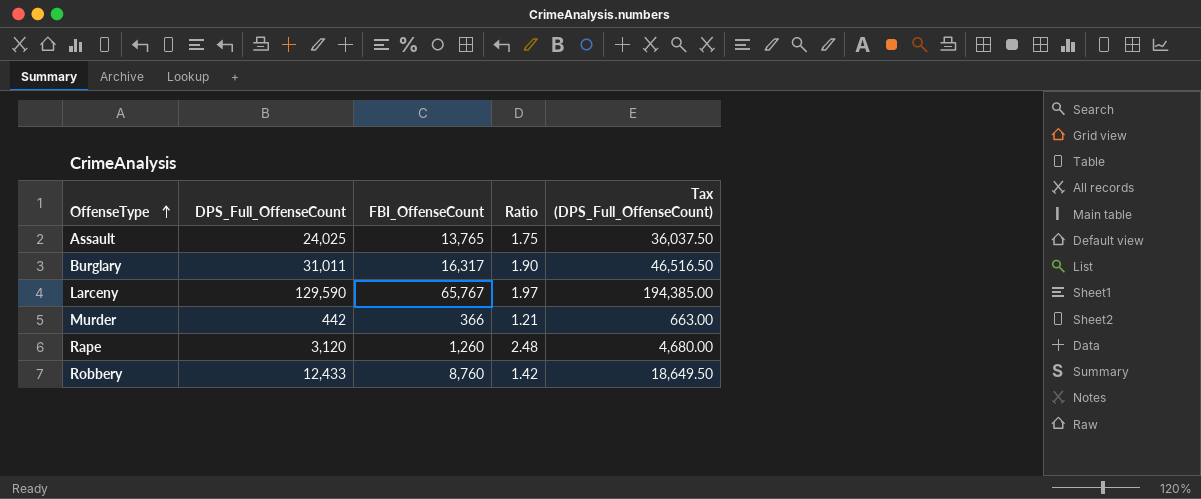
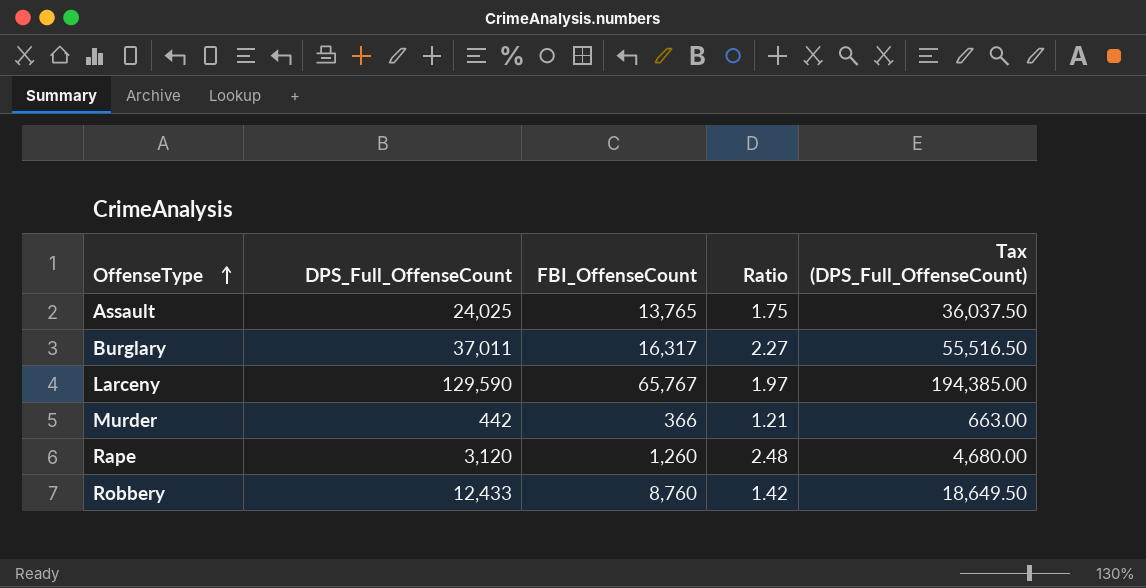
Burglary | DPS_Full_OffenseCount: 31,011 -> 37,011
Burglary | Ratio: 1.90 -> 2.27
Burglary | Tax (DPS_Full_OffenseCount): 46,516.50 -> 55,516.50

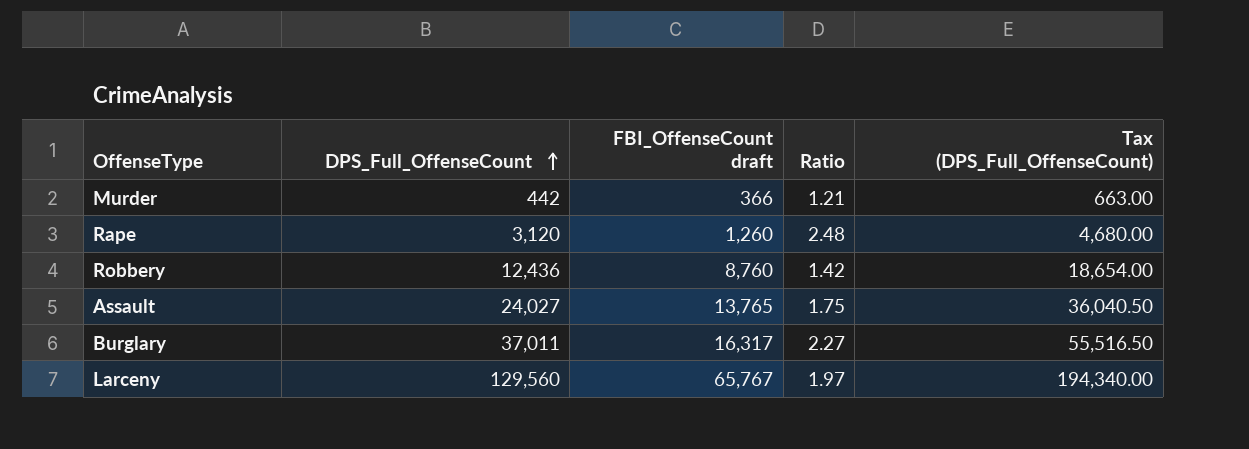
row order: OffenseType ascending -> DPS_Full_OffenseCount ascending
column name: FBI_OffenseCount -> FBI_OffenseCount draft
Robbery | DPS_Full_OffenseCount: 12,433 -> 12,436
Robbery | Tax (DPS_Full_OffenseCount): 18,649.50 -> 18,654.00
Assault | DPS_Full_OffenseCount: 24,025 -> 24,027
Assault | Tax (DPS_Full_OffenseCount): 36,037.50 -> 36,040.50
Larceny | DPS_Full_OffenseCount: 129,590 -> 129,560
Larceny | Tax (DPS_Full_OffenseCount): 194,385.00 -> 194,340.00

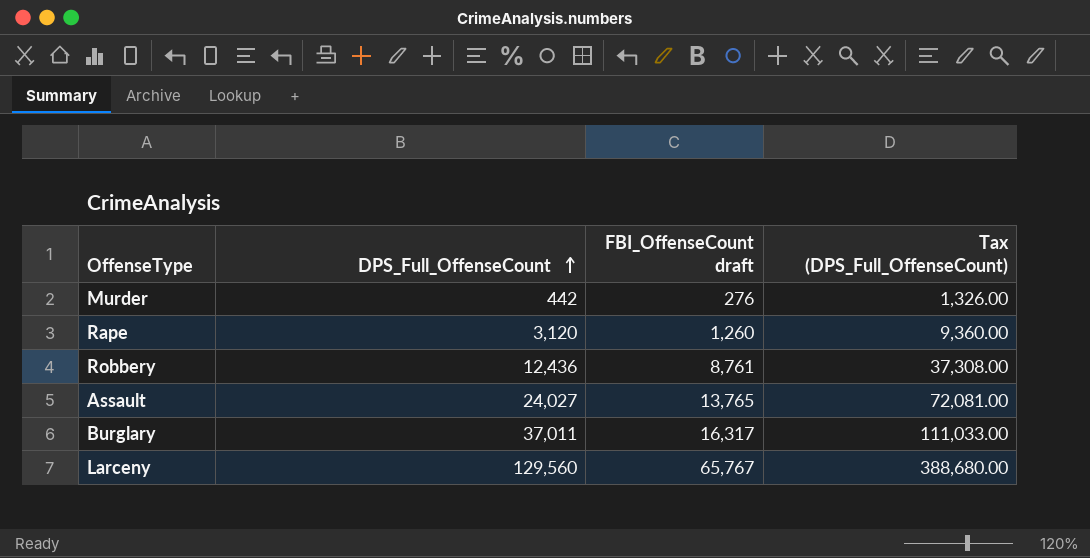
column Ratio | formula: [DPS_Full_OffenseCount] / [FBI_OffenseCount draft] -> none
column Tax (DPS_Full_OffenseCount) | formula: [DPS_Full_OffenseCount] * 1.5 -> [DPS_Full_OffenseCount] * 3
Murder | FBI_OffenseCount draft: 366 -> 276
Robbery | FBI_OffenseCount draft: 8,760 -> 8,761

